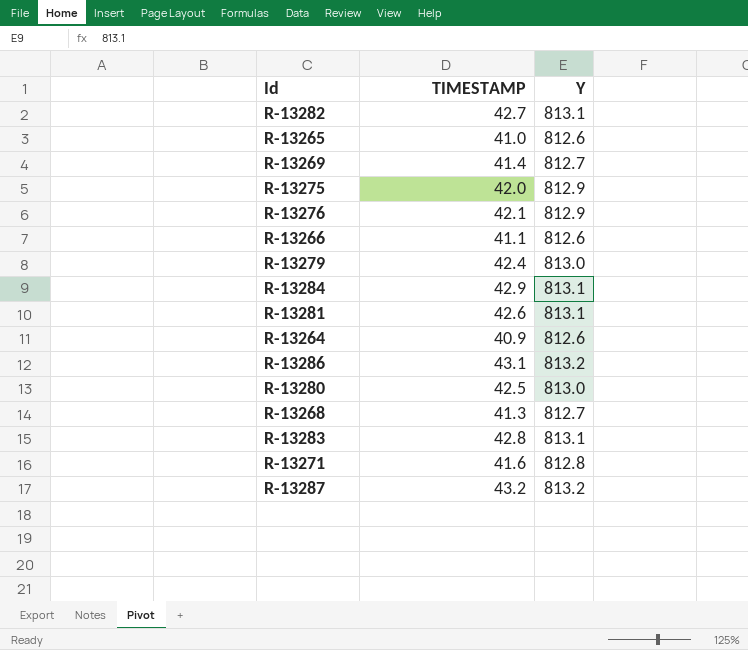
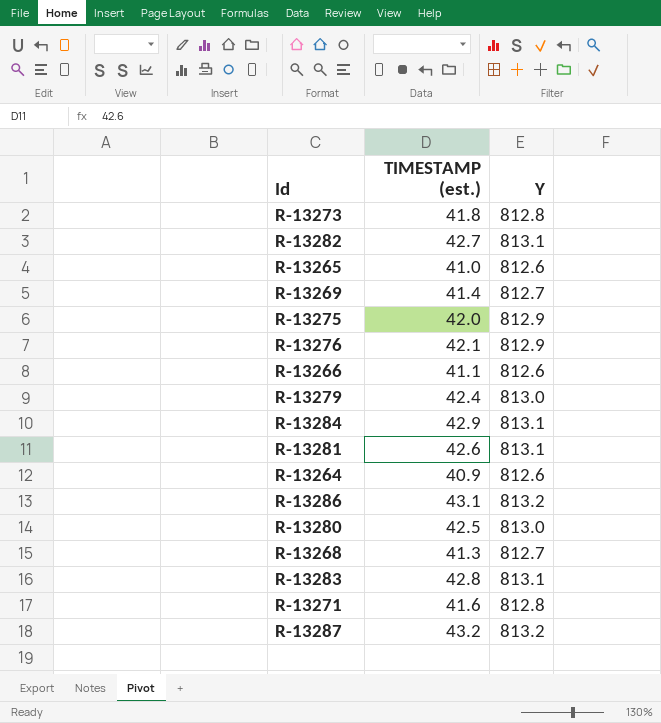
column name: TIMESTAMP -> TIMESTAMP (est.)
row R-13273: none -> 41.8 | 812.8

